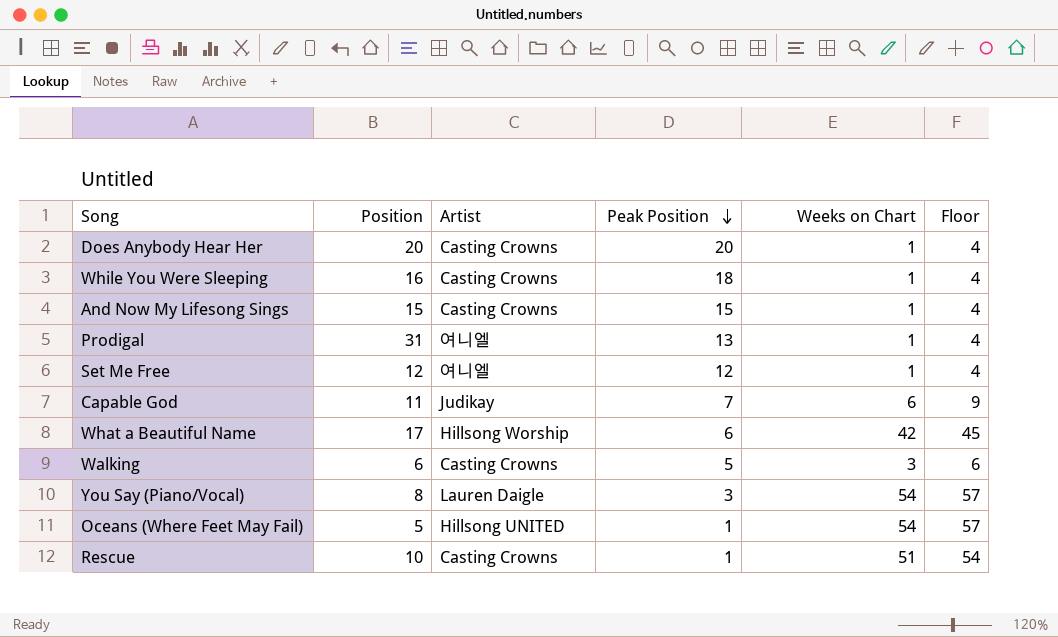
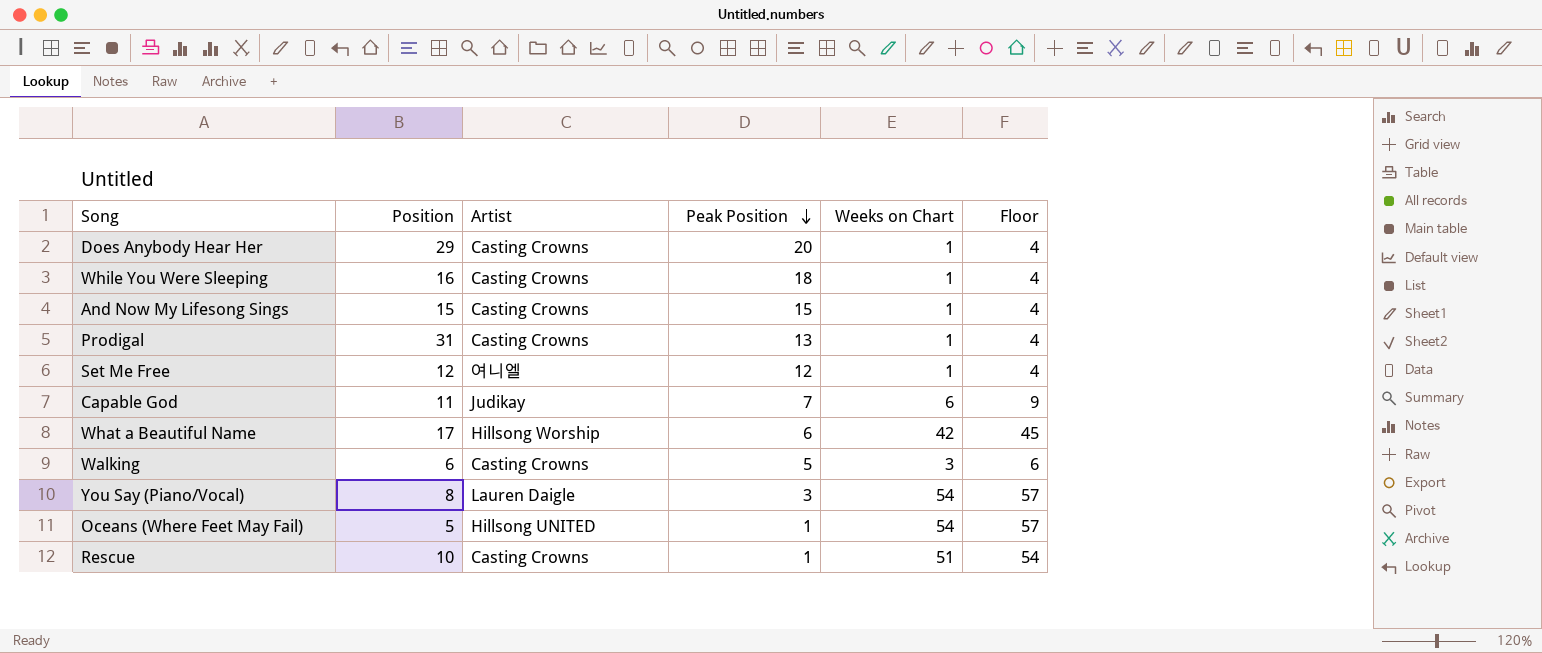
Does Anybody Hear Her | Position: 20 -> 29
Prodigal | Artist: 여니엘 -> Casting Crowns

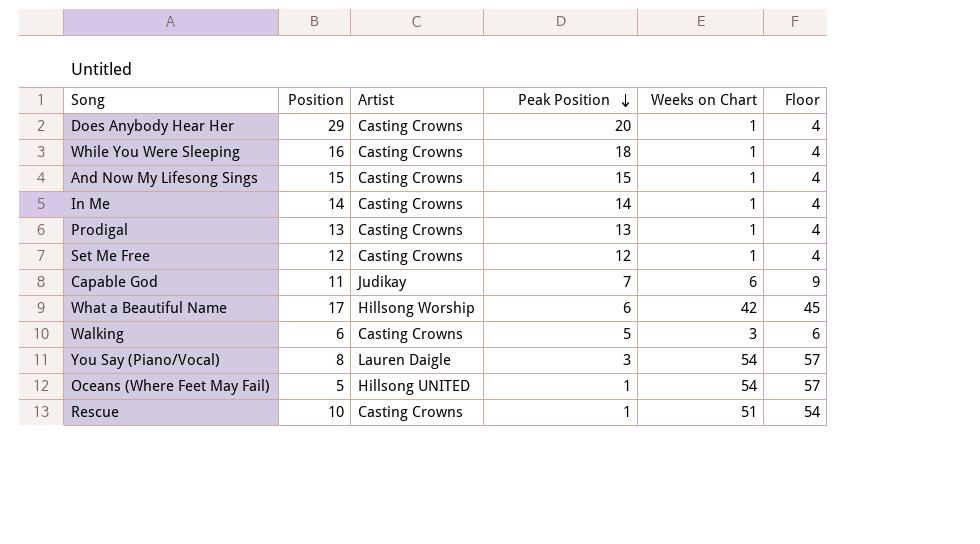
row In Me: none -> 14 | Casting Crowns | 14 | 1 | 4
Prodigal | Position: 31 -> 13
Set Me Free | Artist: 여니엘 -> Casting Crowns

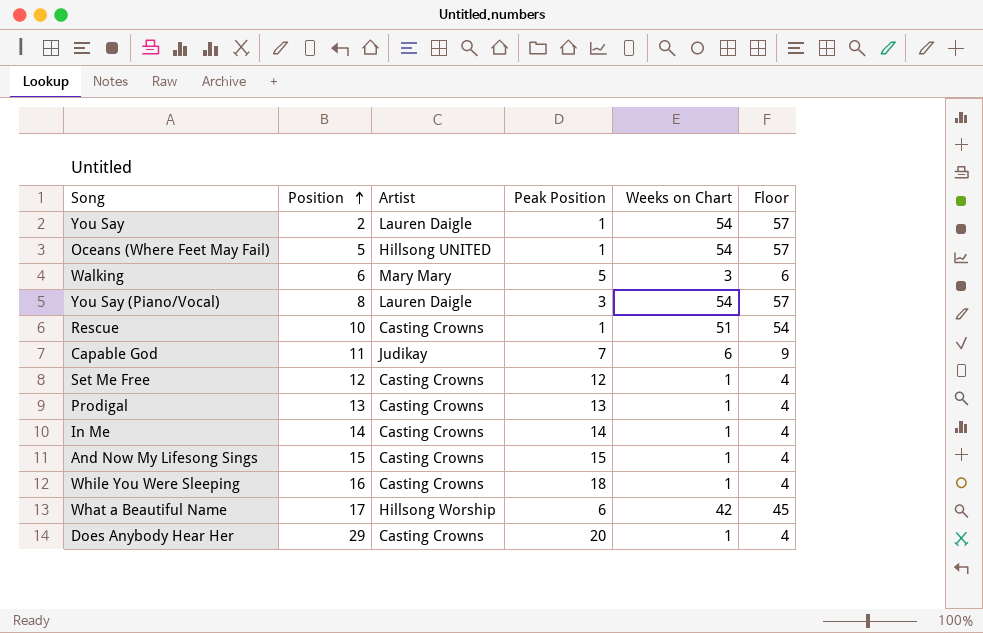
row order: Peak Position descending -> Position ascending
row You Say: none -> 2 | Lauren Daigle | 1 | 54 | 57
Walking | Artist: Casting Crowns -> Mary Mary

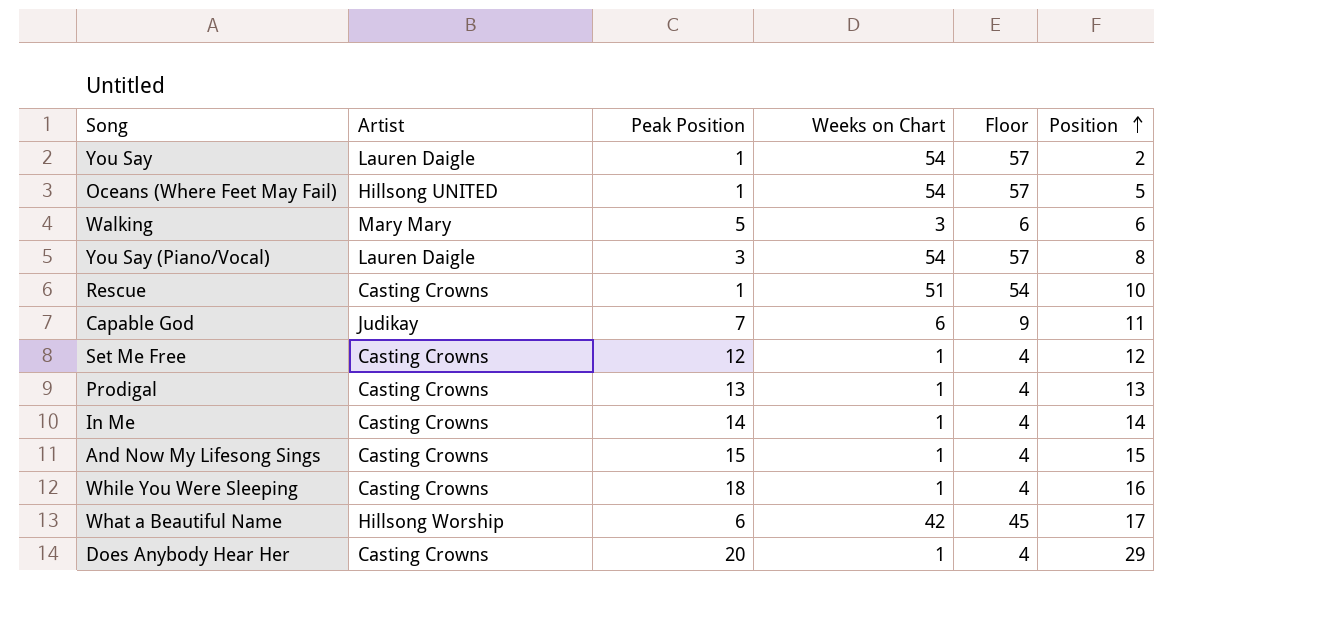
column Position | position: 2 -> 6

